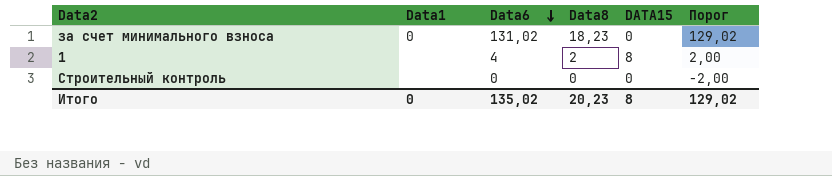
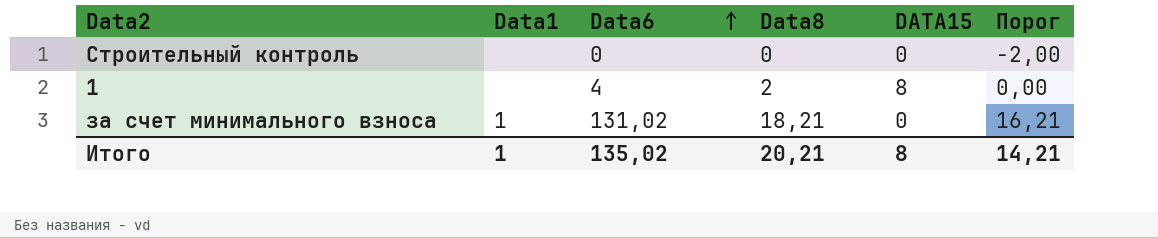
row order: Data6 descending -> Data6 ascending
column Порог | formula: [Data6] - 2 -> [Data8] - 2
за счет минимального взноса | Data1: 0 -> 1
за счет минимального взноса | Data8: 18,23 -> 18,21
Итого | Data1: 0 -> 1
Итого | Data8: 20,23 -> 20,21
Итого | Порог: 129,02 -> 14,21

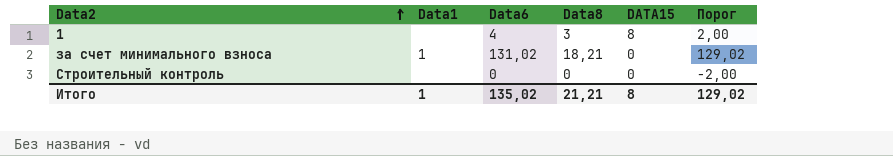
row order: Data6 ascending -> Data2 ascending
column Порог | formula: [Data8] - 2 -> [Data6] - 2
1 | Data8: 2 -> 3
Итого | Data8: 20,21 -> 21,21
Итого | Порог: 14,21 -> 129,02

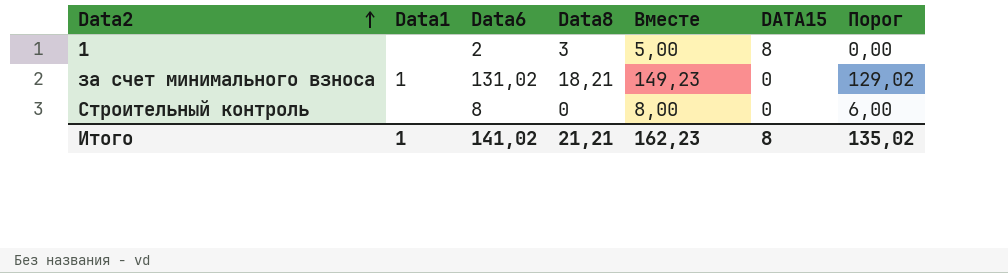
column Вместе | formula: none -> [Data6] + [Data8]
1 | Data6: 4 -> 2
1 | Порог: 2,00 -> 0,00
Строительный контроль | Data6: 0 -> 8
Строительный контроль | Порог: -2,00 -> 6,00
Итого | Data6: 135,02 -> 141,02
Итого | Порог: 129,02 -> 135,02

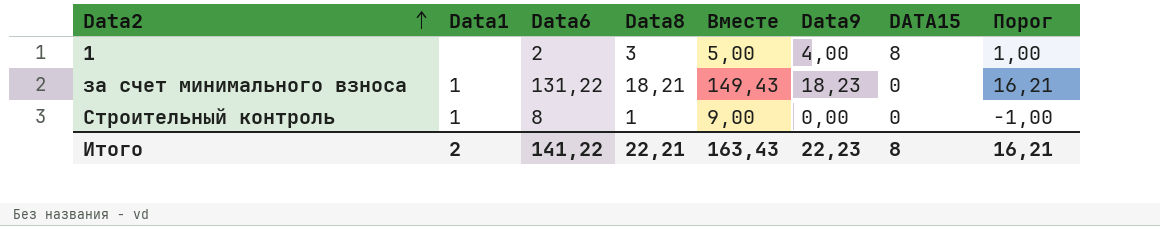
column Data9 | position: none -> 6
column Порог | formula: [Data6] - 2 -> [Data8] - 2
за счет минимального взноса | Data6: 131,02 -> 131,22
за счет минимального взноса | Вместе: 149,23 -> 149,43
Строительный контроль | Data1: none -> 1
Строительный контроль | Data8: 0 -> 1
Строительный контроль | Вместе: 8,00 -> 9,00
Итого | Data1: 1 -> 2
Итого | Data6: 141,02 -> 141,22
Итого | Data8: 21,21 -> 22,21
Итого | Вместе: 162,23 -> 163,43
Итого | Порог: 135,02 -> 16,21

